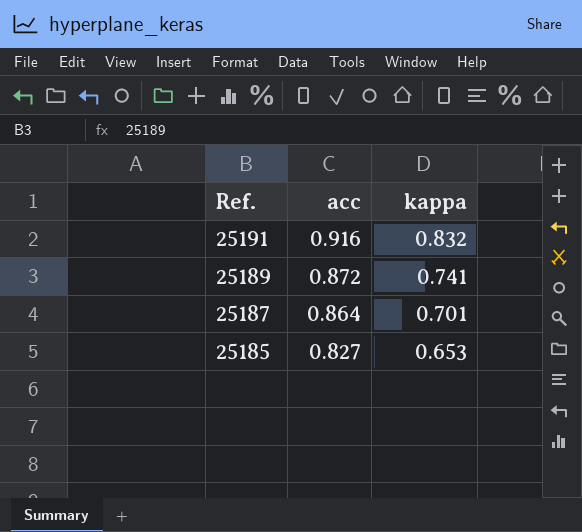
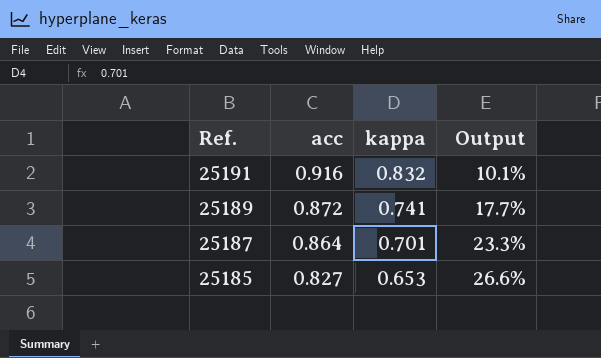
column Output | formula: none -> ([acc] - [kappa]) / [kappa]

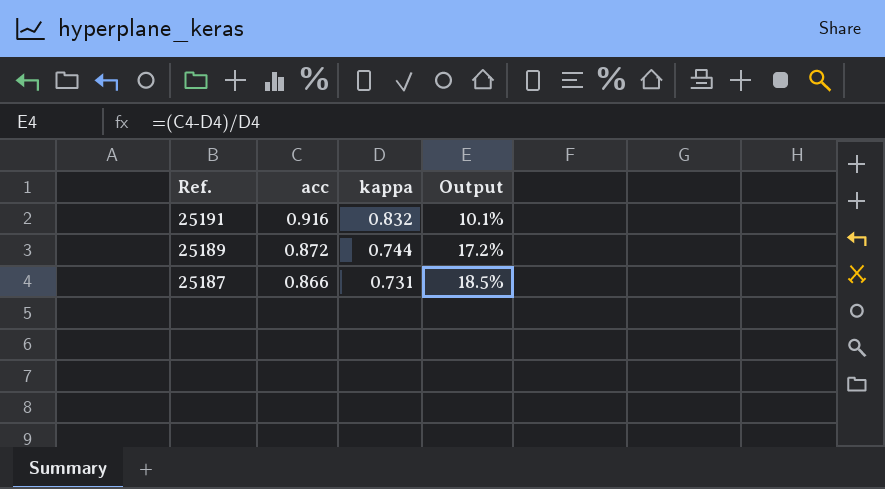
row 25185: 0.827 | 0.653 | 26.6% -> none
25189 | kappa: 0.741 -> 0.744
25189 | Output: 17.7% -> 17.2%
25187 | acc: 0.864 -> 0.866
25187 | kappa: 0.701 -> 0.731
25187 | Output: 23.3% -> 18.5%

